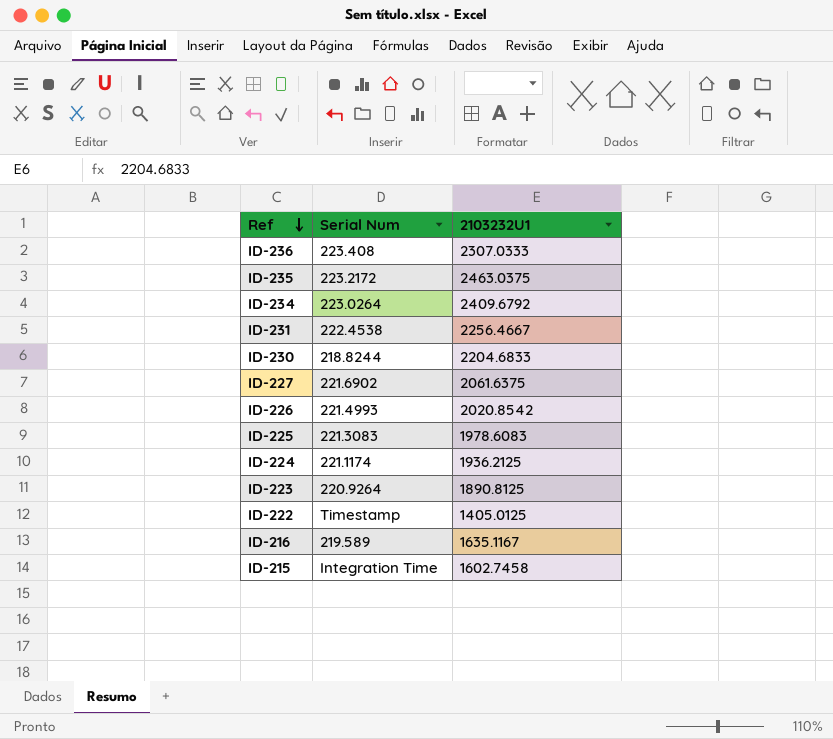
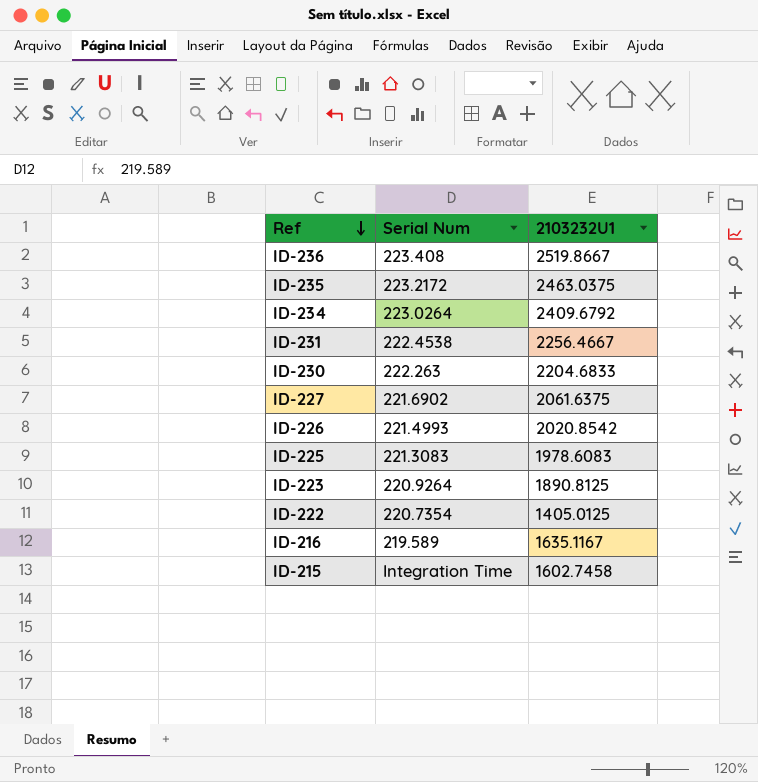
row ID-224: 221.1174 | 1936.2125 -> none
ID-236 | 2103232U1: 2307.0333 -> 2519.8667
ID-230 | Serial Num: 218.8244 -> 222.263
ID-222 | Serial Num: Timestamp -> 220.7354

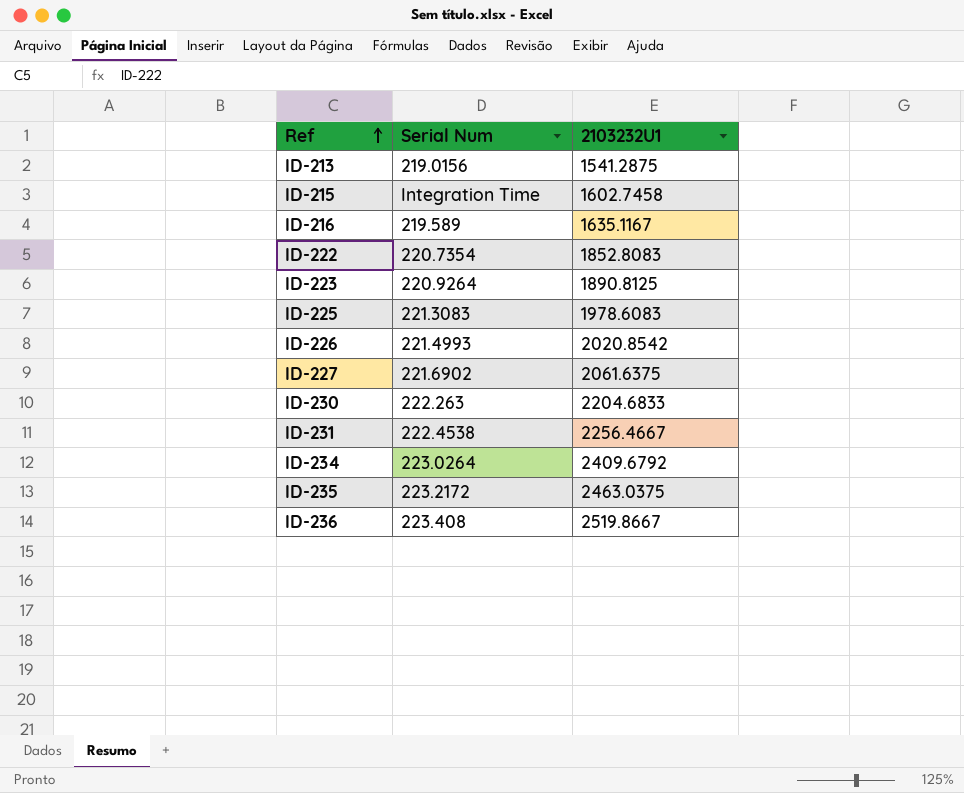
row order: Ref descending -> Ref ascending
row ID-213: none -> 219.0156 | 1541.2875
ID-222 | 2103232U1: 1405.0125 -> 1852.8083

